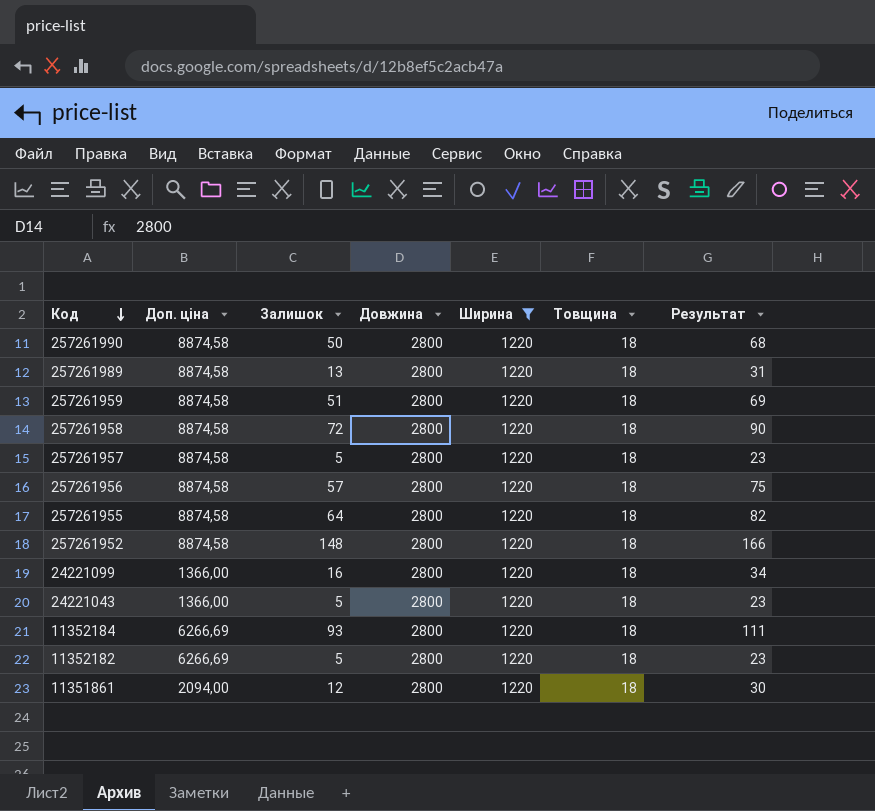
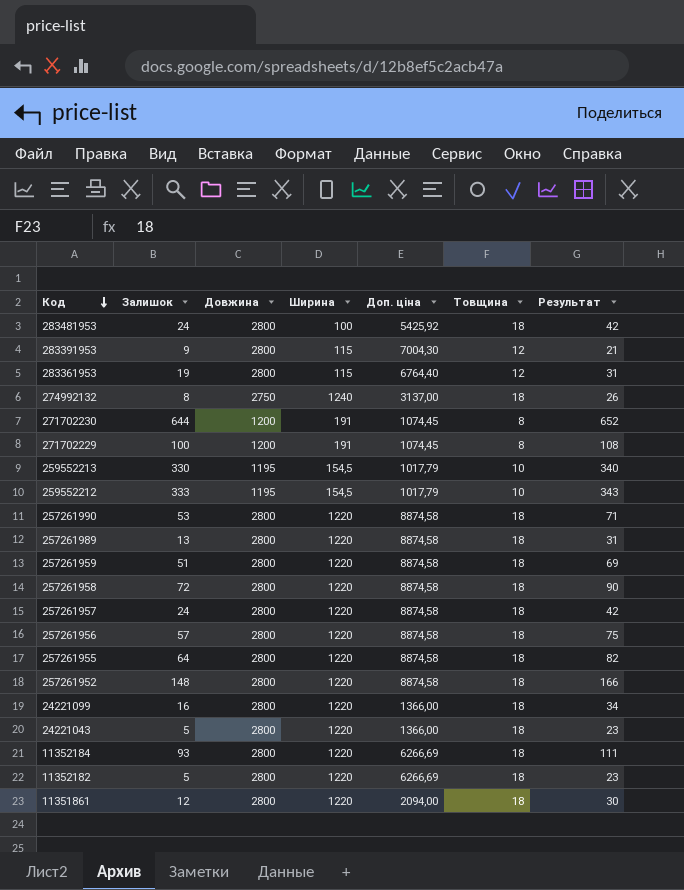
filter: Ширина = 1220 -> none
column Доп. ціна | position: 2 -> 5
257261990 | Залишок: 50 -> 53
257261990 | Результат: 68 -> 71
257261957 | Залишок: 5 -> 24
257261957 | Результат: 23 -> 42

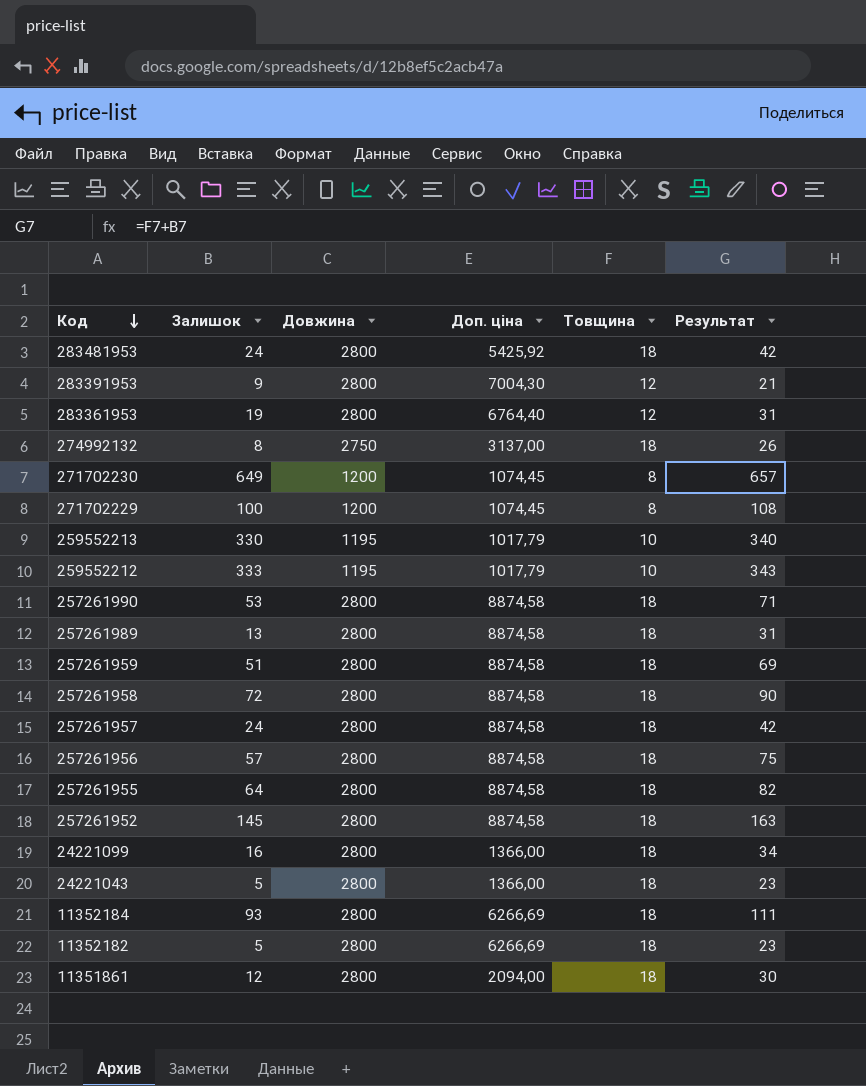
column Ширина | position: 4 -> none
271702230 | Залишок: 644 -> 649
271702230 | Результат: 652 -> 657
257261952 | Залишок: 148 -> 145
257261952 | Результат: 166 -> 163

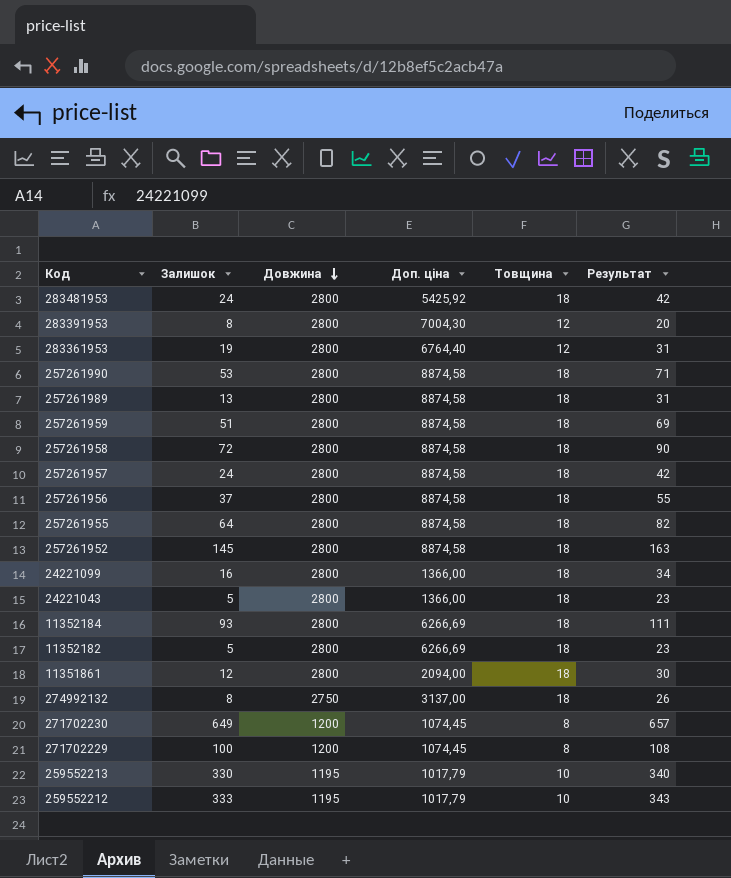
row order: Код descending -> Довжина descending
283391953 | Залишок: 9 -> 8
283391953 | Результат: 21 -> 20
257261956 | Залишок: 57 -> 37
257261956 | Результат: 75 -> 55

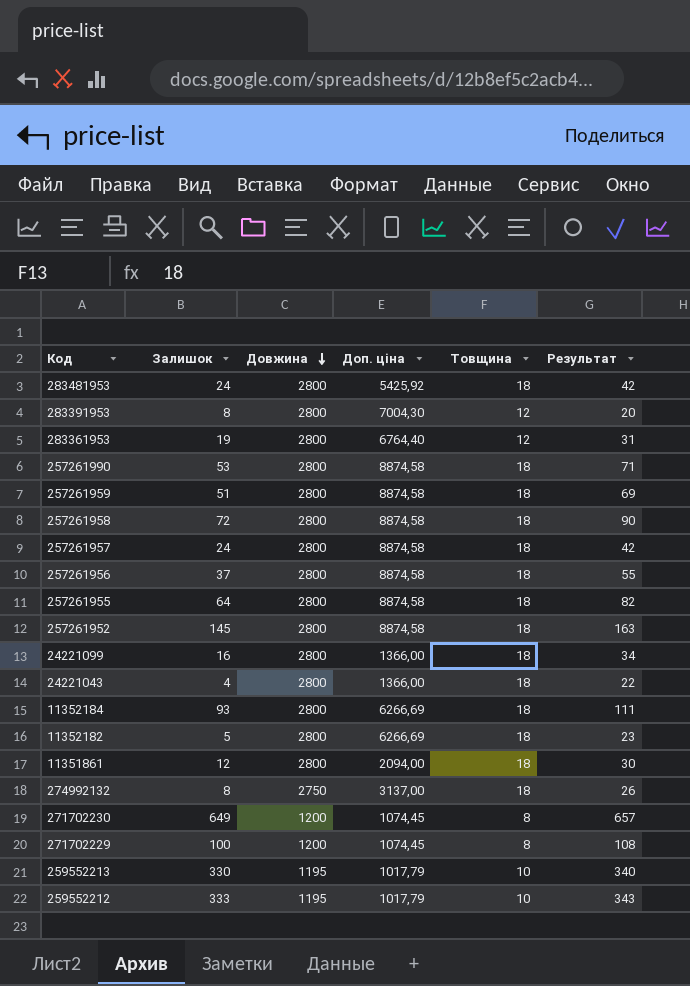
row 257261989: 13 | 2800 | 8874,58 | 18 | 31 -> none
24221043 | Залишок: 5 -> 4
24221043 | Результат: 23 -> 22

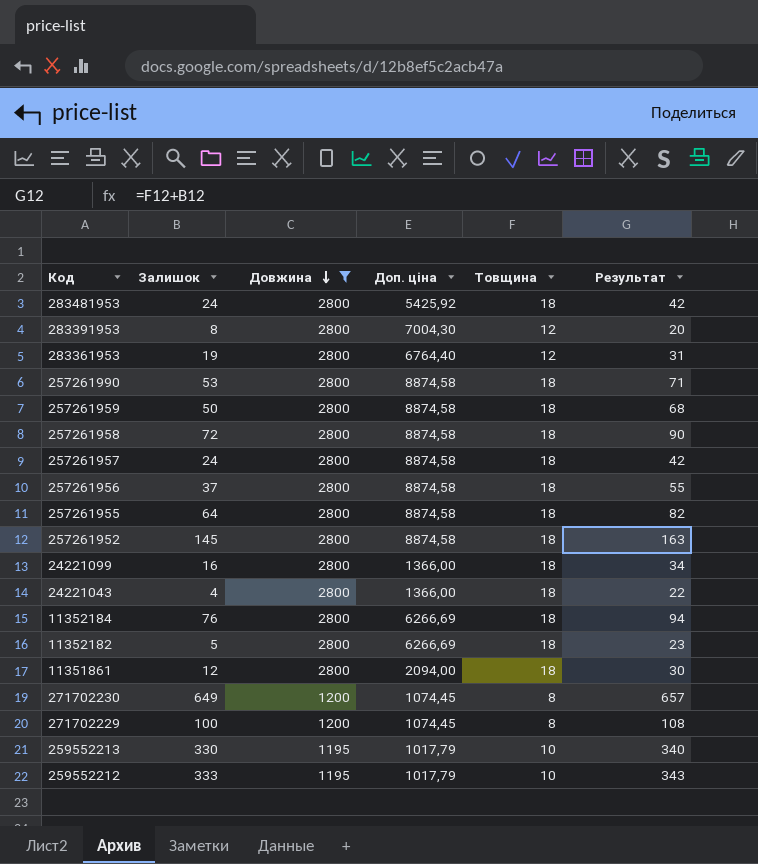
filter: none -> Довжина != 2750
257261959 | Залишок: 51 -> 50
257261959 | Результат: 69 -> 68
11352184 | Залишок: 93 -> 76
11352184 | Результат: 111 -> 94

